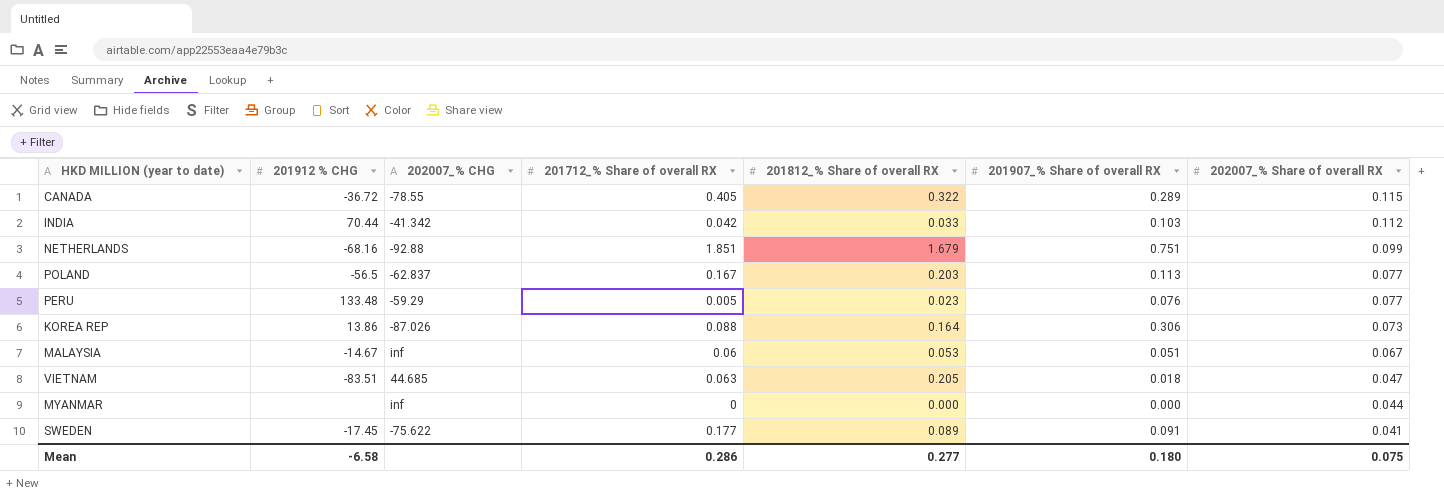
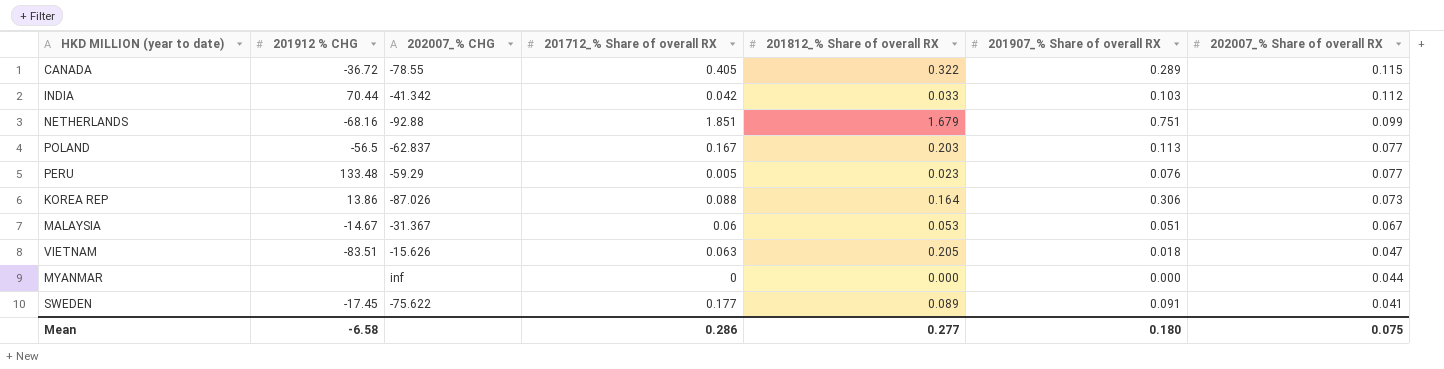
MALAYSIA | 202007_% CHG: inf -> -31.367
VIETNAM | 202007_% CHG: 44.685 -> -15.626

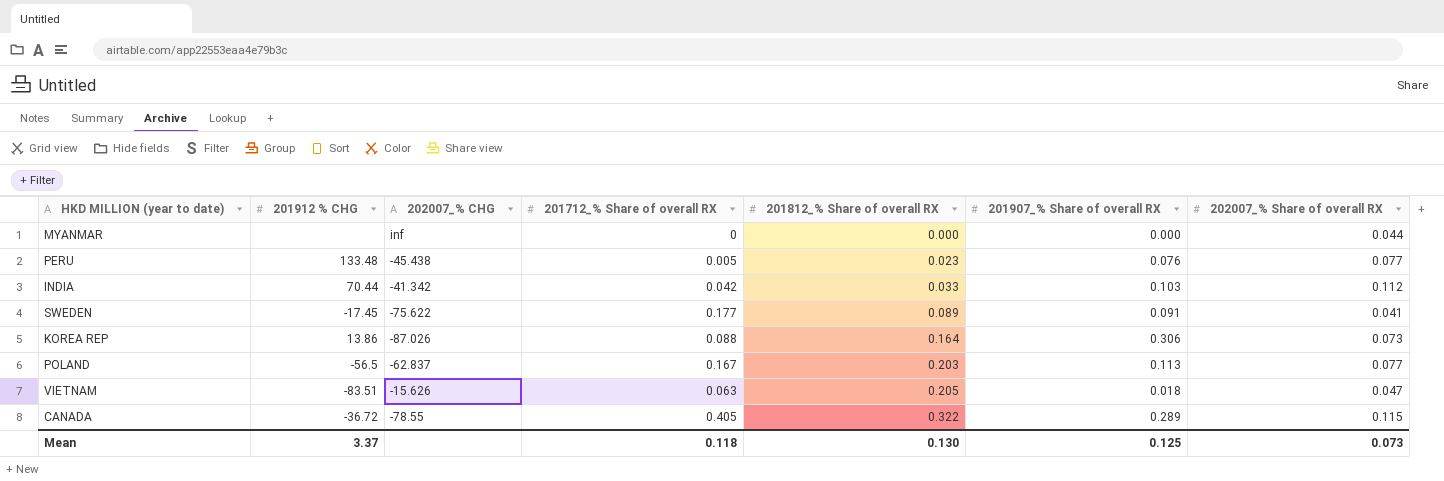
row order: 202007_% Share of overall RX descending -> 201812_% Share of overall RX ascending
row NETHERLANDS: -68.16 | -92.88 | 1.851 | 1.679 | 0.751 | 0.099 -> none
row MALAYSIA: -14.67 | -31.367 | 0.06 | 0.053 | 0.051 | 0.067 -> none
PERU | 202007_% CHG: -59.29 -> -45.438
Mean | 201912 % CHG: -6.58 -> 3.37
Mean | 201712_% Share of overall RX: 0.286 -> 0.118
Mean | 201812_% Share of overall RX: 0.277 -> 0.130
Mean | 201907_% Share of overall RX: 0.180 -> 0.125
Mean | 202007_% Share of overall RX: 0.075 -> 0.073

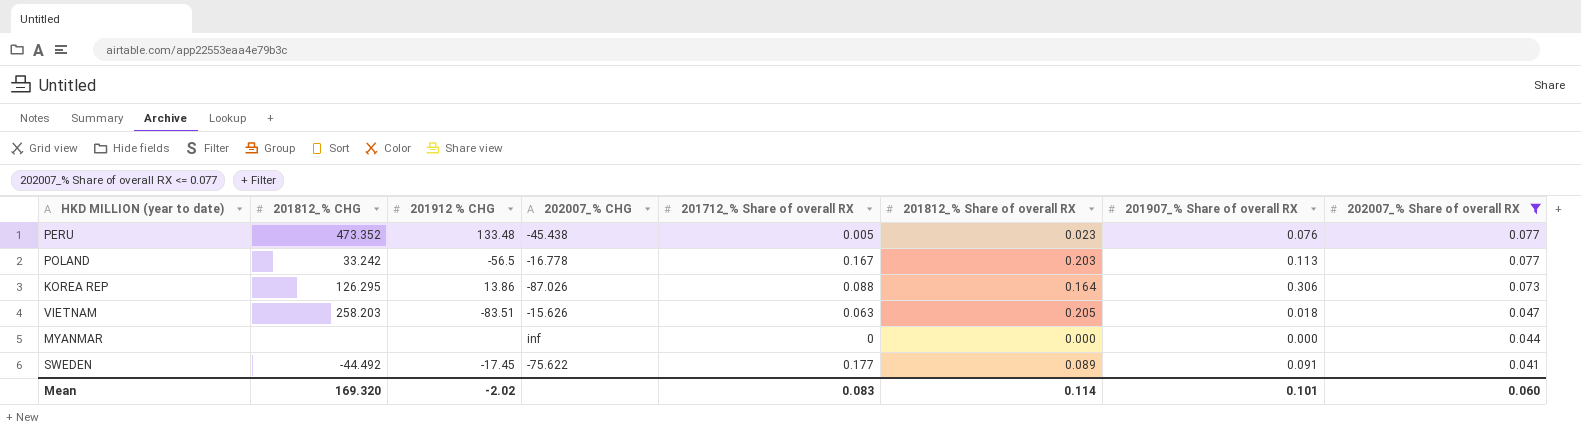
filter: none -> 202007_% Share of overall RX <= 0.077
row order: 201812_% Share of overall RX ascending -> 202007_% Share of overall RX descending
column 201812_% CHG | position: none -> 2
POLAND | 202007_% CHG: -62.837 -> -16.778
Mean | 201912 % CHG: 3.37 -> -2.02
Mean | 201712_% Share of overall RX: 0.118 -> 0.083
Mean | 201812_% Share of overall RX: 0.130 -> 0.114
Mean | 201907_% Share of overall RX: 0.125 -> 0.101
Mean | 202007_% Share of overall RX: 0.073 -> 0.060

